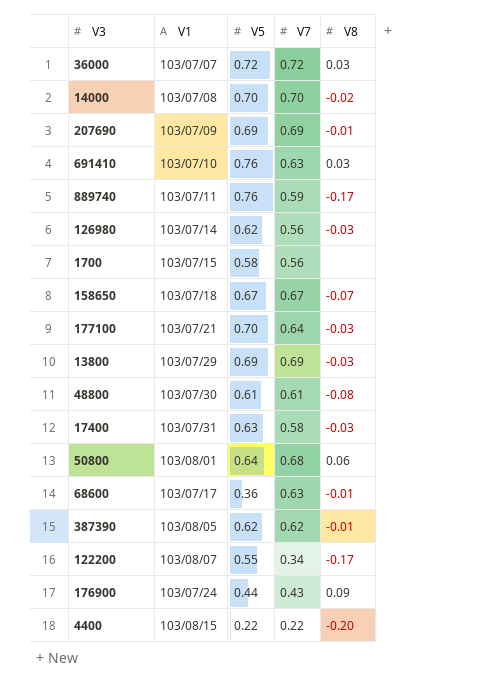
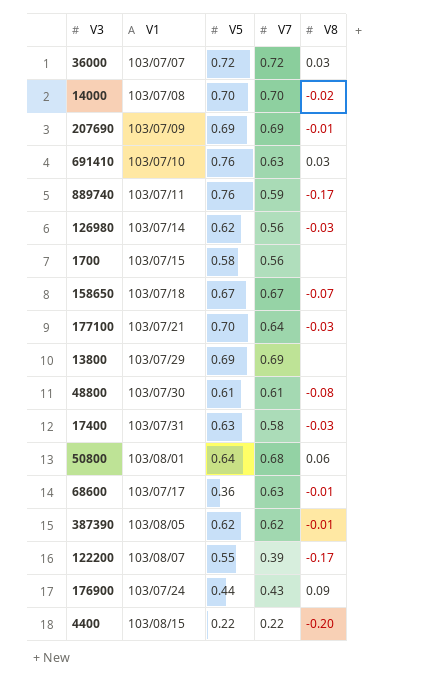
13800 | V8: -0.03 -> none
122200 | V7: 0.34 -> 0.39

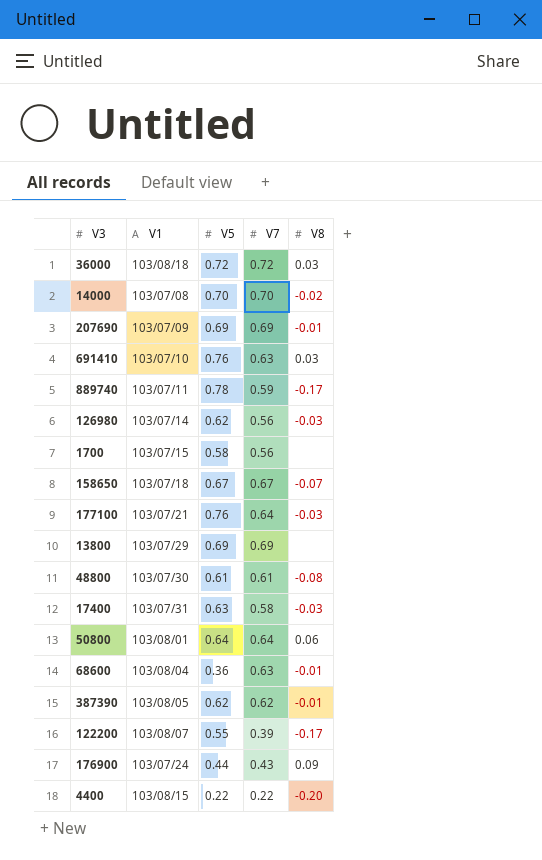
36000 | V1: 103/07/07 -> 103/08/18
889740 | V5: 0.76 -> 0.78
177100 | V5: 0.70 -> 0.76
50800 | V7: 0.68 -> 0.64
68600 | V1: 103/07/17 -> 103/08/04

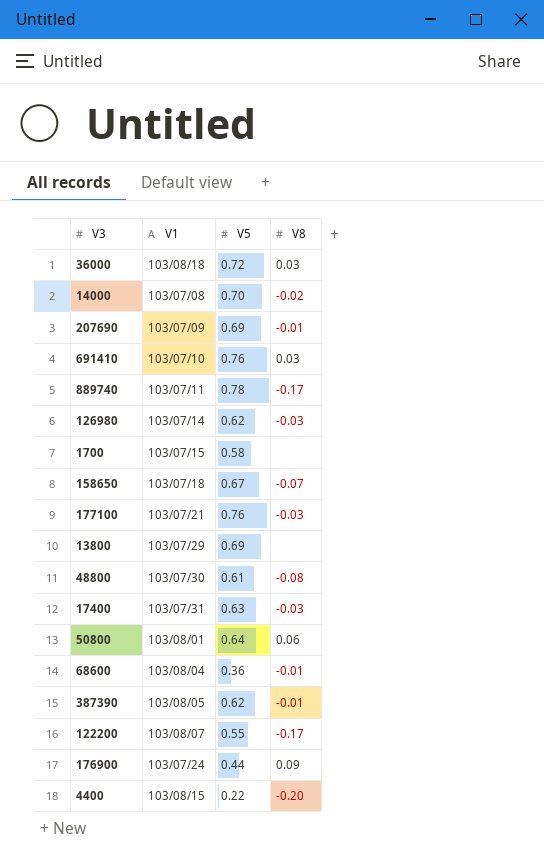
column V7 | position: 4 -> none

